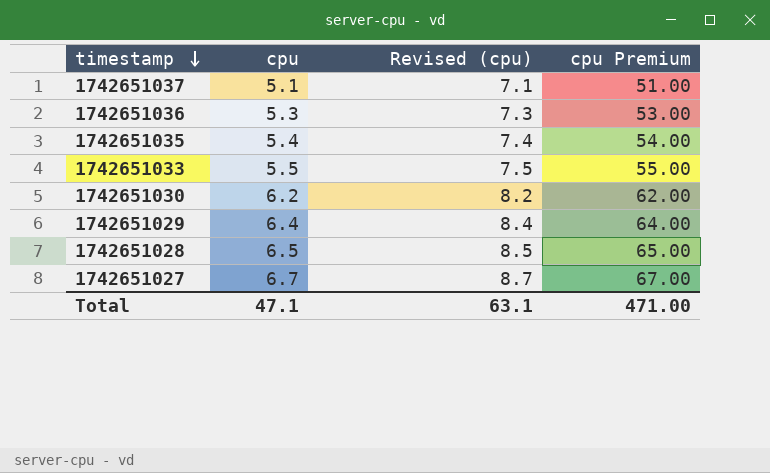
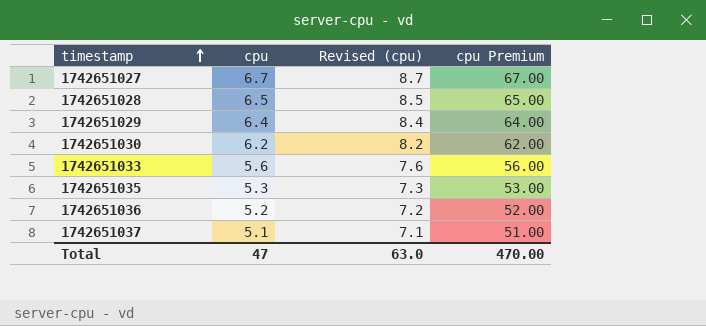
row order: timestamp descending -> timestamp ascending
1742651033 | cpu: 5.5 -> 5.6
1742651033 | Revised (cpu): 7.5 -> 7.6
1742651033 | cpu Premium: 55.00 -> 56.00
1742651035 | cpu: 5.4 -> 5.3
1742651035 | Revised (cpu): 7.4 -> 7.3
1742651035 | cpu Premium: 54.00 -> 53.00
1742651036 | cpu: 5.3 -> 5.2
1742651036 | Revised (cpu): 7.3 -> 7.2
1742651036 | cpu Premium: 53.00 -> 52.00
Total | cpu: 47.1 -> 47
Total | Revised (cpu): 63.1 -> 63.0
Total | cpu Premium: 471.00 -> 470.00

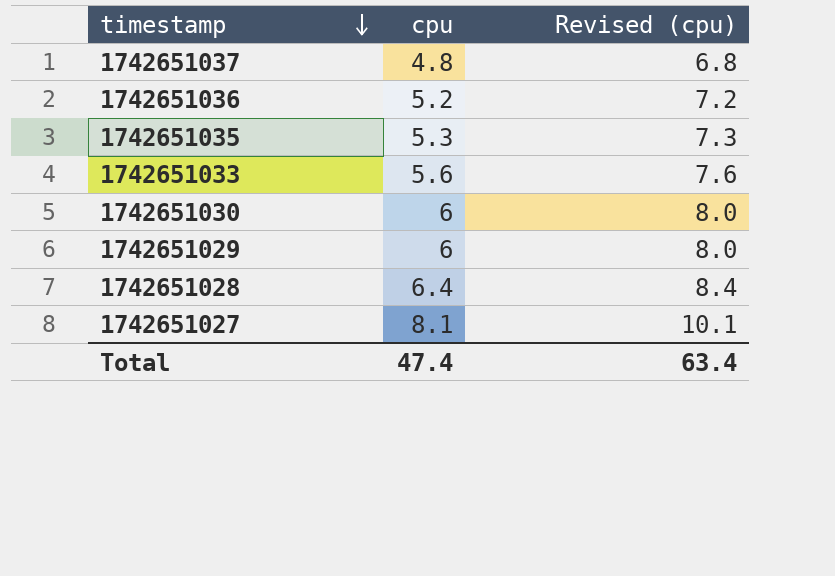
row order: timestamp ascending -> timestamp descending
column cpu Premium | formula: [cpu] * 10 -> none
1742651037 | cpu: 5.1 -> 4.8
1742651037 | Revised (cpu): 7.1 -> 6.8
1742651030 | cpu: 6.2 -> 6
1742651030 | Revised (cpu): 8.2 -> 8.0
1742651029 | cpu: 6.4 -> 6
1742651029 | Revised (cpu): 8.4 -> 8.0
1742651028 | cpu: 6.5 -> 6.4
1742651028 | Revised (cpu): 8.5 -> 8.4
1742651027 | cpu: 6.7 -> 8.1
1742651027 | Revised (cpu): 8.7 -> 10.1
Total | cpu: 47 -> 47.4
Total | Revised (cpu): 63.0 -> 63.4

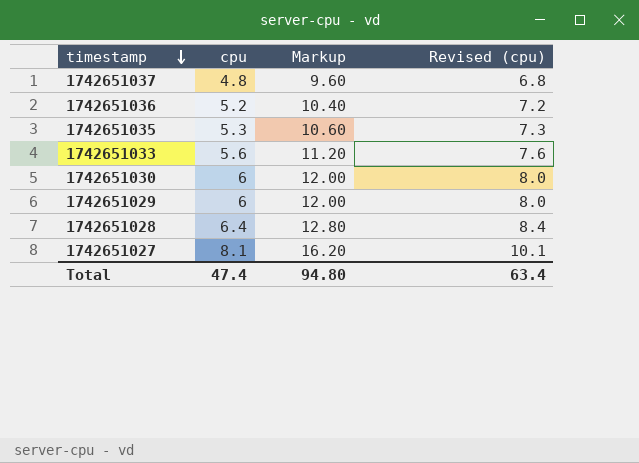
column Markup | formula: none -> [cpu] * 2

